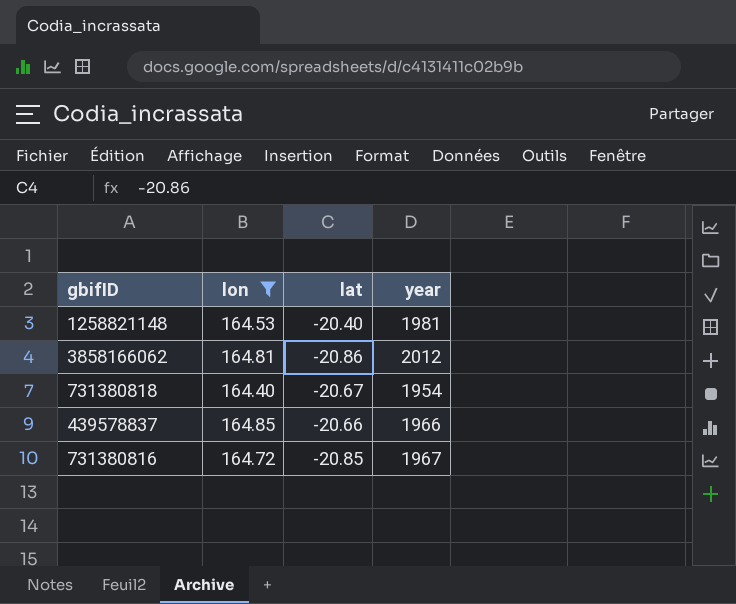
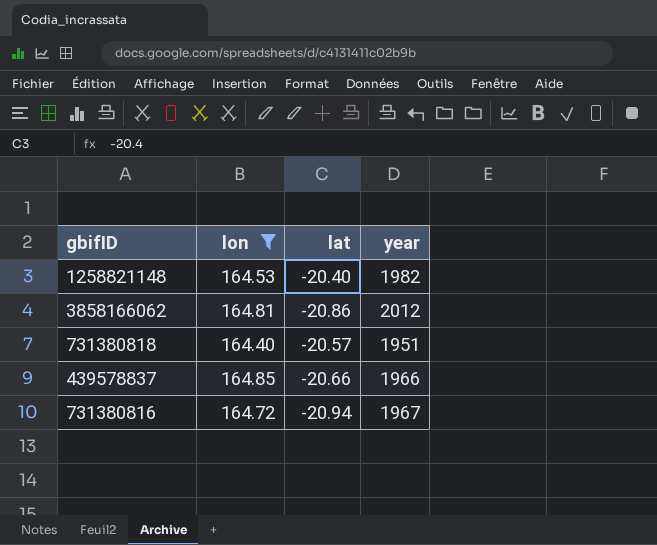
1258821148 | year: 1981 -> 1982
731380818 | lat: -20.67 -> -20.57
731380818 | year: 1954 -> 1951
731380816 | lat: -20.85 -> -20.94

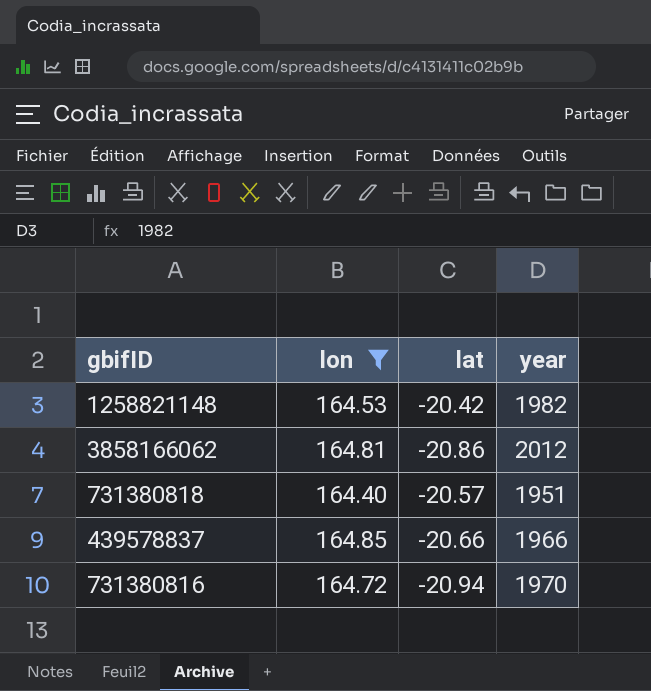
1258821148 | lat: -20.40 -> -20.42
731380816 | year: 1967 -> 1970

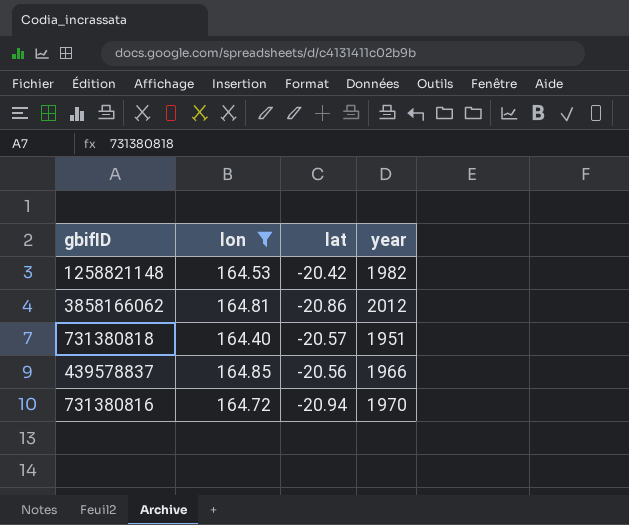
439578837 | lat: -20.66 -> -20.56

